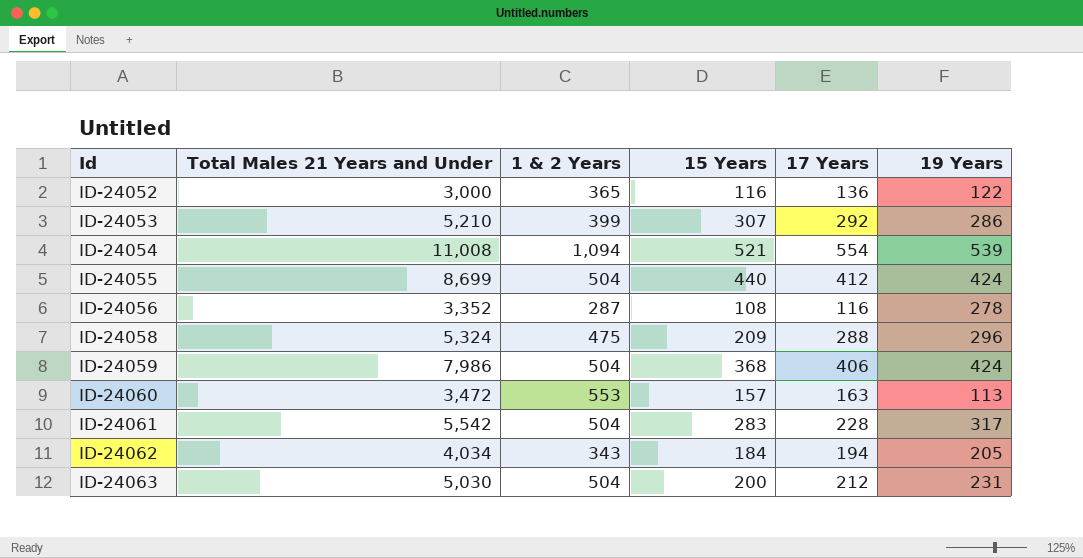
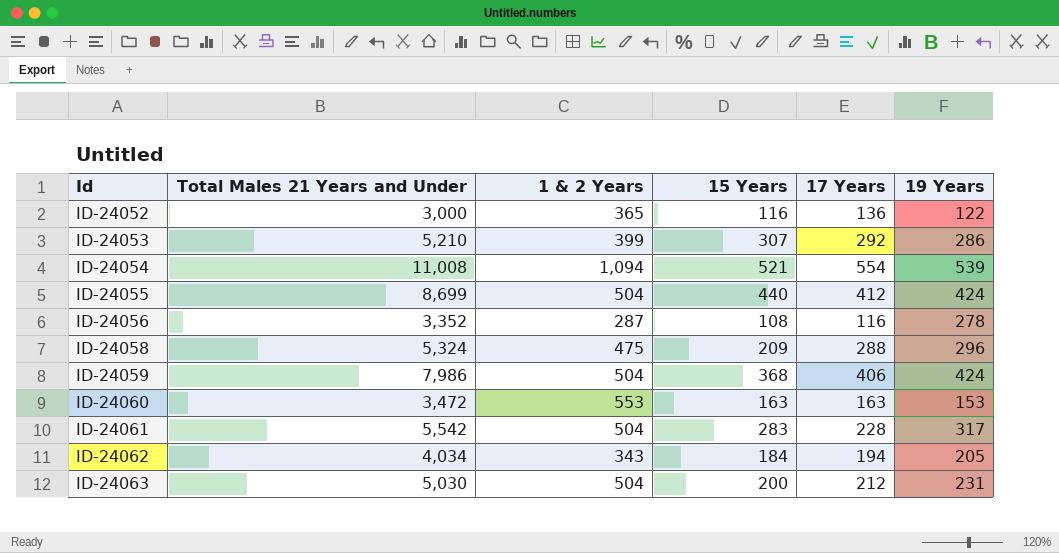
ID-24060 | 15 Years: 157 -> 163
ID-24060 | 19 Years: 113 -> 153

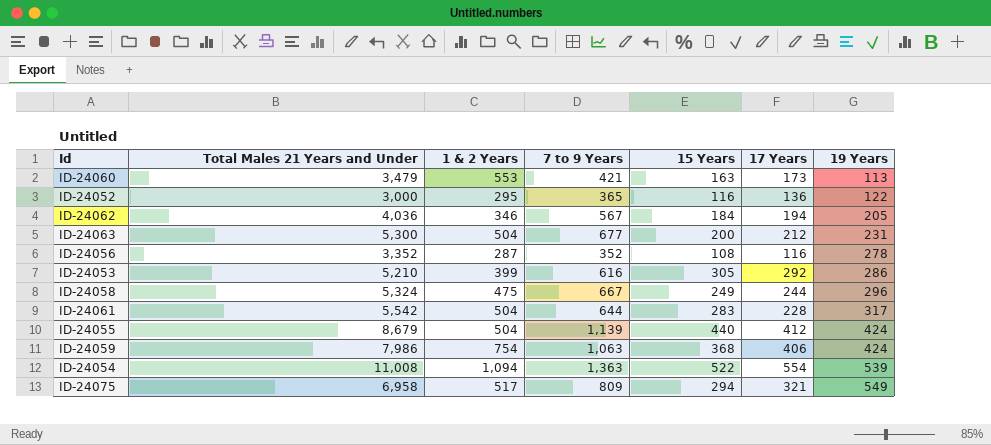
row order: Id ascending -> 19 Years ascending
column 7 to 9 Years | position: none -> 4
ID-24060 | Total Males 21 Years and Under: 3,472 -> 3,479
ID-24060 | 17 Years: 163 -> 173
ID-24060 | 19 Years: 153 -> 113
ID-24052 | 1 & 2 Years: 365 -> 295
ID-24062 | Total Males 21 Years and Under: 4,034 -> 4,036
ID-24062 | 1 & 2 Years: 343 -> 346
ID-24063 | Total Males 21 Years and Under: 5,030 -> 5,300
ID-24053 | 15 Years: 307 -> 305
ID-24058 | 15 Years: 209 -> 249
ID-24058 | 17 Years: 288 -> 244
ID-24055 | Total Males 21 Years and Under: 8,699 -> 8,679
ID-24059 | 1 & 2 Years: 504 -> 754
ID-24054 | 15 Years: 521 -> 522
row ID-24075: none -> 6,958 | 517 | 809 | 294 | 321 | 549

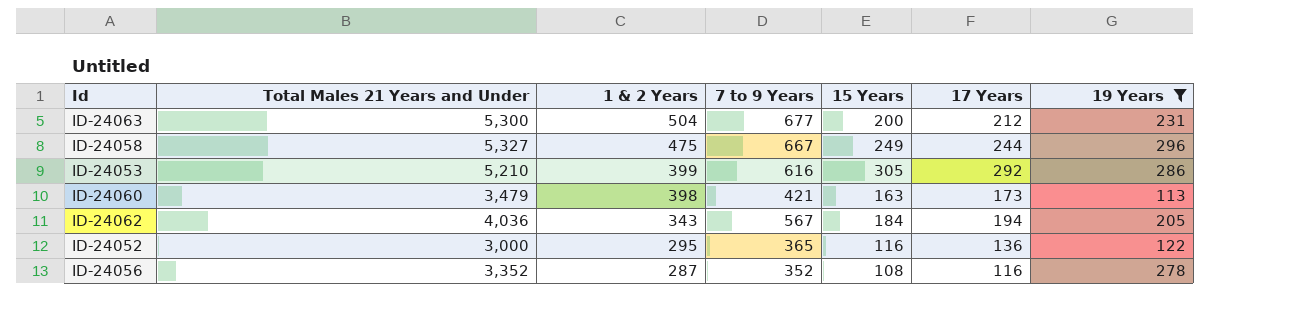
filter: none -> 19 Years <= 296
row order: 19 Years ascending -> 1 & 2 Years descending
ID-24058 | Total Males 21 Years and Under: 5,324 -> 5,327
ID-24060 | 1 & 2 Years: 553 -> 398
ID-24062 | 1 & 2 Years: 346 -> 343

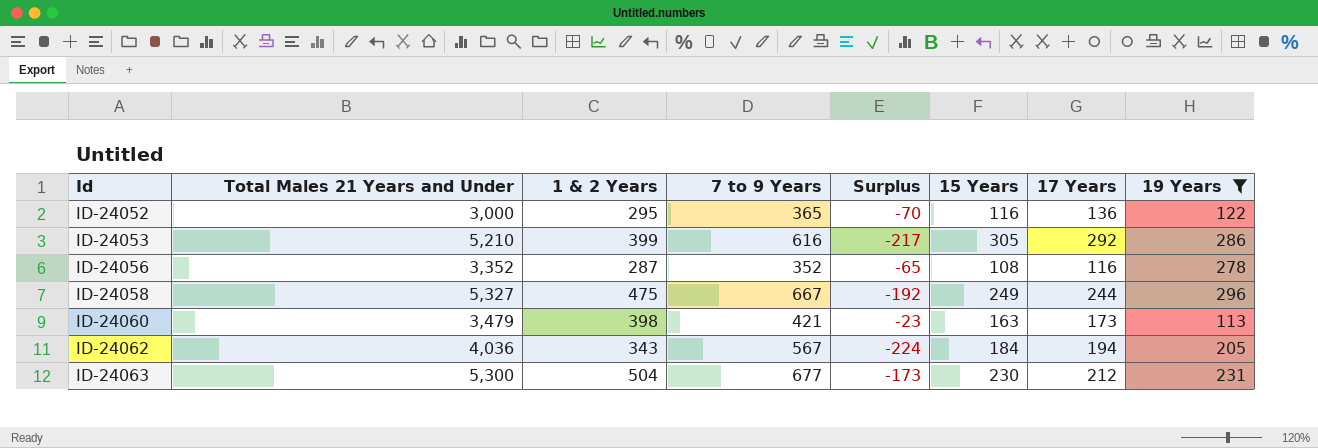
row order: 1 & 2 Years descending -> Id ascending
column Surplus | formula: none -> [1 & 2 Years] - [7 to 9 Years]
ID-24063 | 15 Years: 200 -> 230

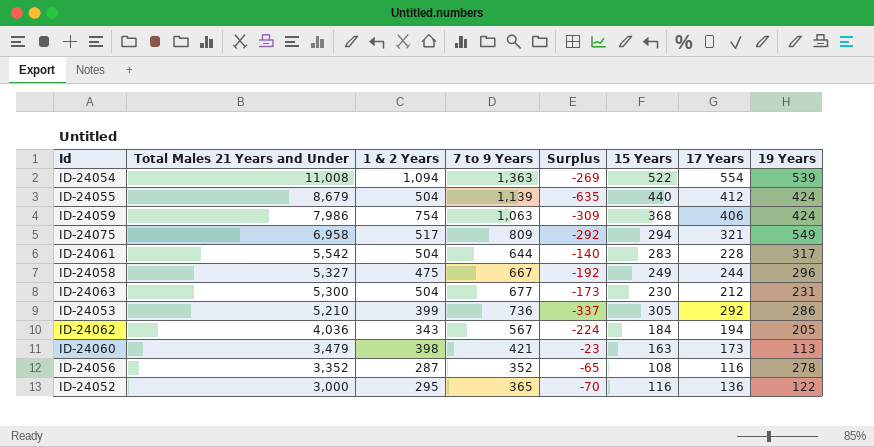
filter: 19 Years <= 296 -> none
row order: Id ascending -> Total Males 21 Years and Under descending
ID-24053 | 7 to 9 Years: 616 -> 736
ID-24053 | Surplus: -217 -> -337

